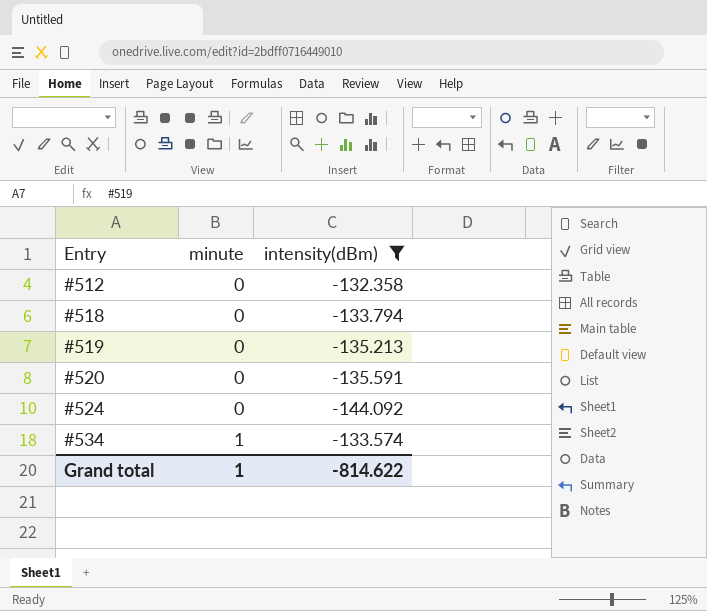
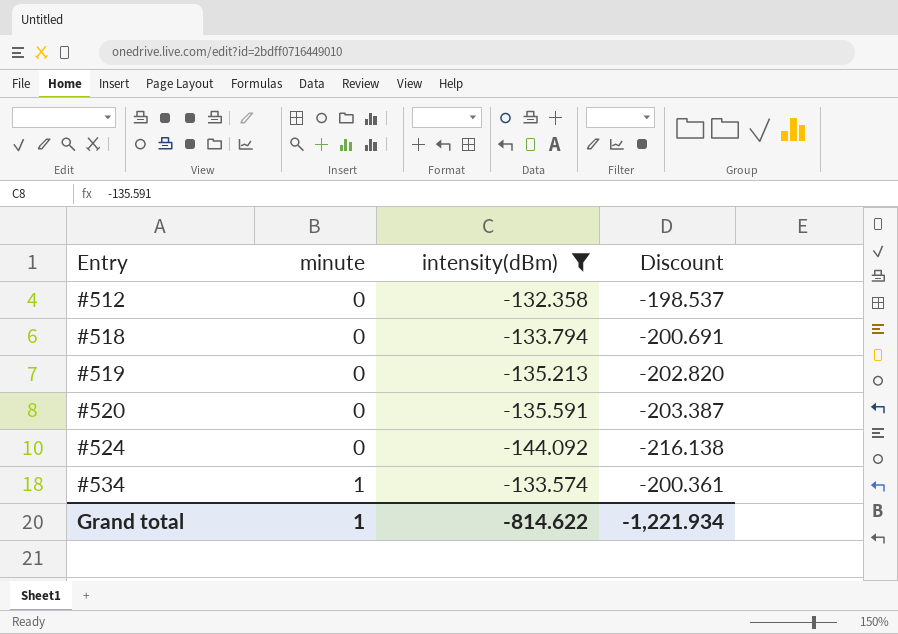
column Discount | formula: none -> [intensity(dBm)] * 1.5

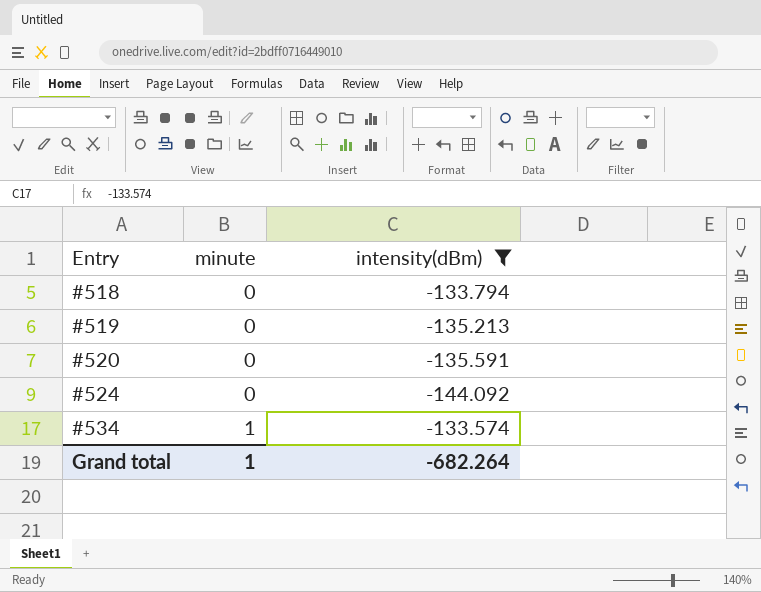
column Discount | formula: [intensity(dBm)] * 1.5 -> none
row #512: 0 | -132.358 | -198.537 -> none
Grand total | intensity(dBm): -814.622 -> -682.264

